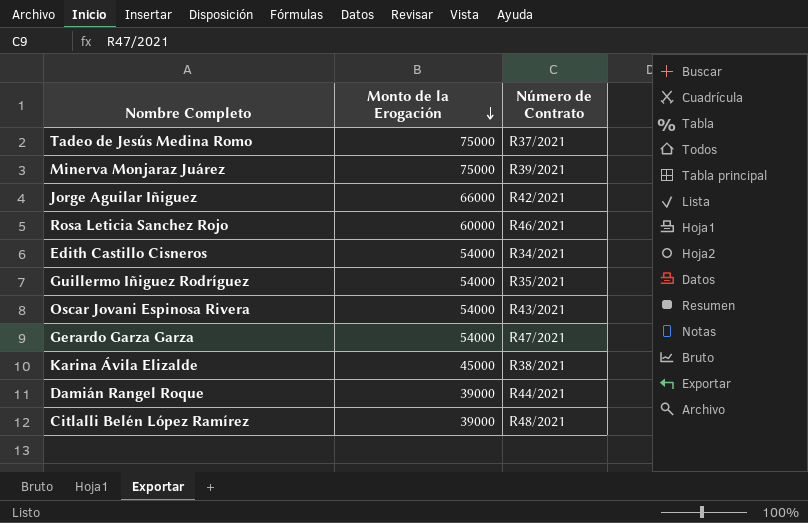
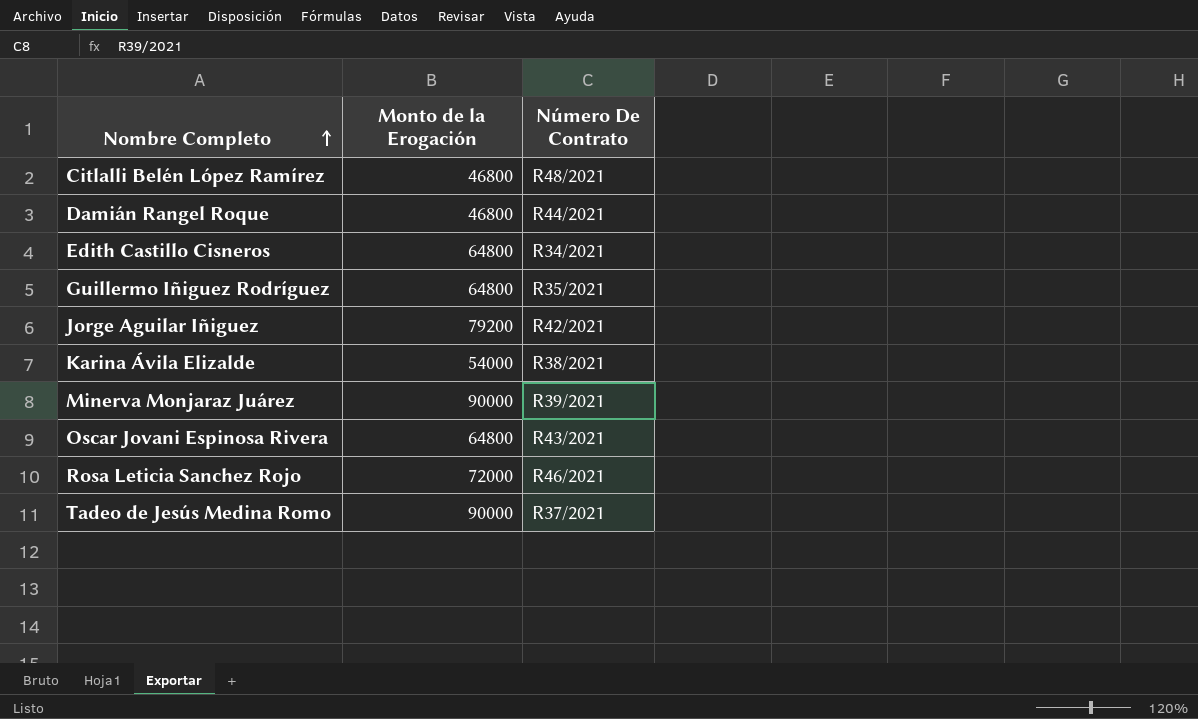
row order: Monto de la Erogación descending -> Nombre Completo ascending
column name: Número de Contrato -> Número De Contrato
row Gerardo Garza Garza: 54000 | R47/2021 -> none
Citlalli Belén López Ramírez | Monto de la Erogación: 39000 -> 46800
Damián Rangel Roque | Monto de la Erogación: 39000 -> 46800
Edith Castillo Cisneros | Monto de la Erogación: 54000 -> 64800
Guillermo Iñiguez Rodríguez | Monto de la Erogación: 54000 -> 64800
Jorge Aguilar Iñiguez | Monto de la Erogación: 66000 -> 79200
Karina Ávila Elizalde | Monto de la Erogación: 45000 -> 54000
Minerva Monjaraz Juárez | Monto de la Erogación: 75000 -> 90000
Oscar Jovani Espinosa Rivera | Monto de la Erogación: 54000 -> 64800
Rosa Leticia Sanchez Rojo | Monto de la Erogación: 60000 -> 72000
Tadeo de Jesús Medina Romo | Monto de la Erogación: 75000 -> 90000

